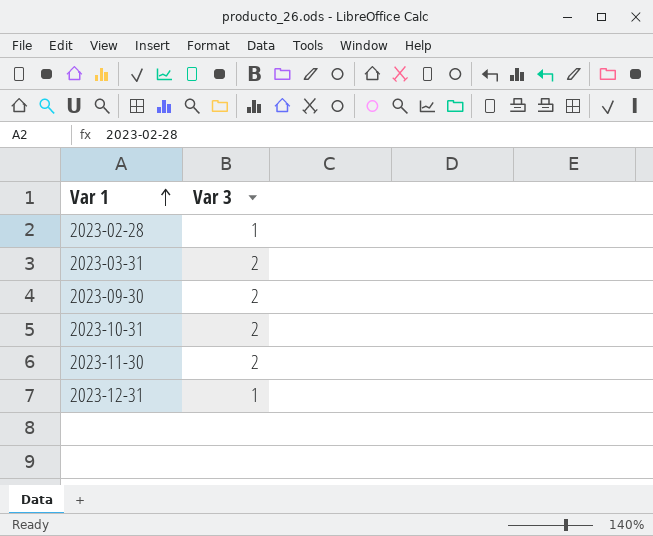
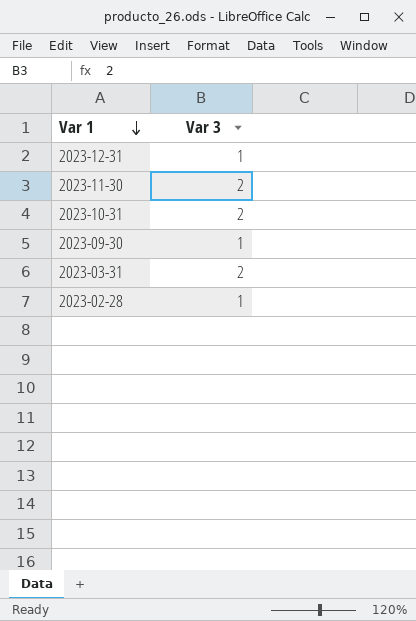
row order: Var 1 ascending -> Var 1 descending
2023-09-30 | Var 3: 2 -> 1

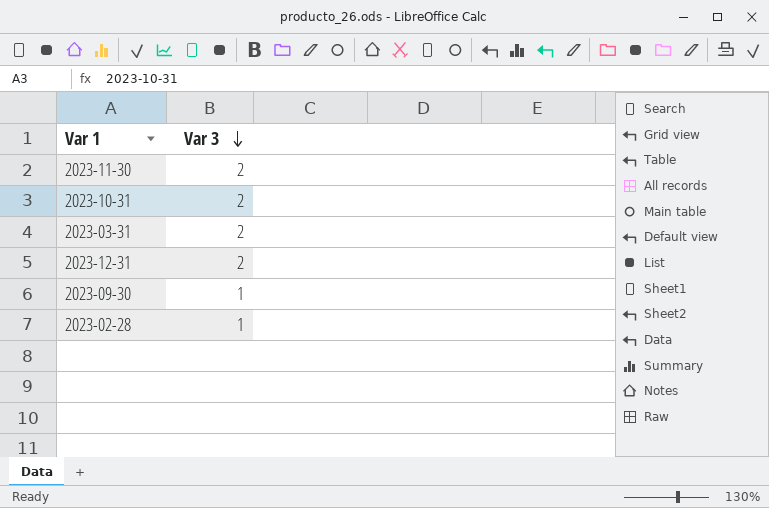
row order: Var 1 descending -> Var 3 descending
2023-12-31 | Var 3: 1 -> 2

